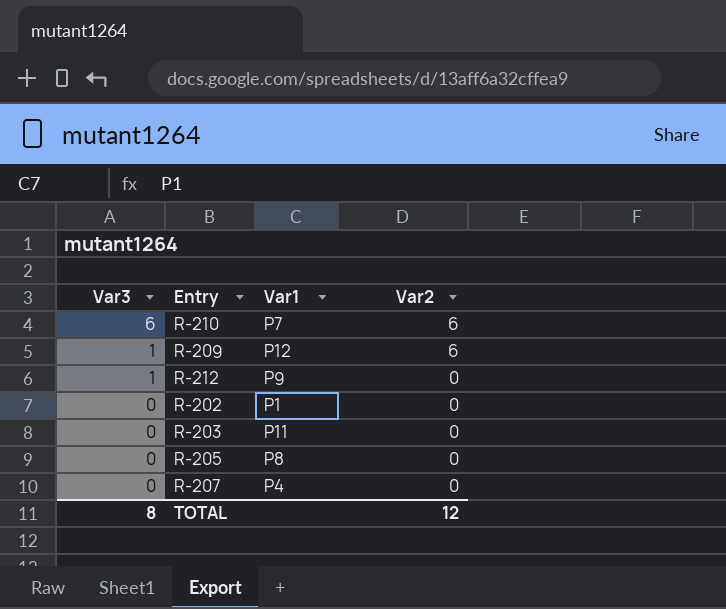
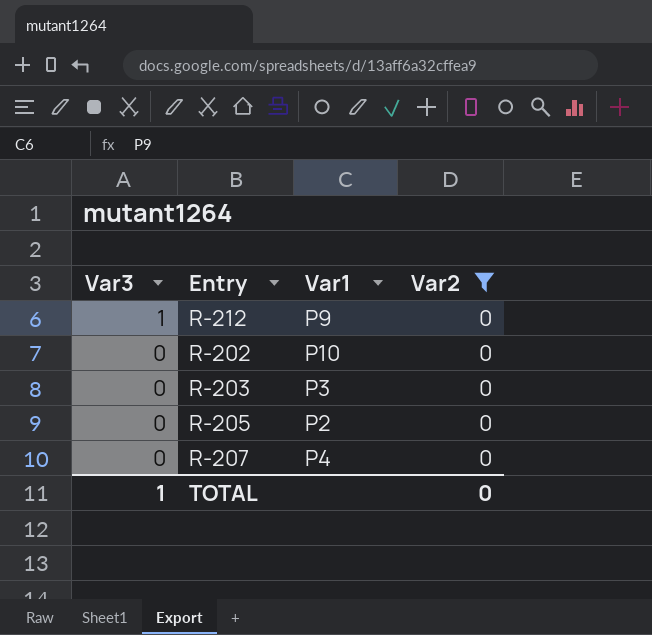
filter: none -> Var2 = 0
R-202 | Var1: P1 -> P10
R-203 | Var1: P11 -> P3
R-205 | Var1: P8 -> P2
TOTAL | Var3: 8 -> 1
TOTAL | Var2: 12 -> 0

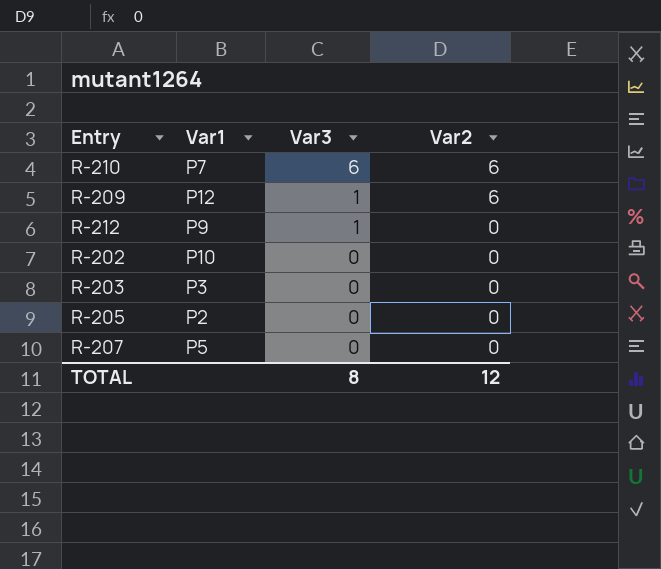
filter: Var2 = 0 -> none
column Var3 | position: 1 -> 3
R-207 | Var1: P4 -> P5
TOTAL | Var3: 1 -> 8
TOTAL | Var2: 0 -> 12

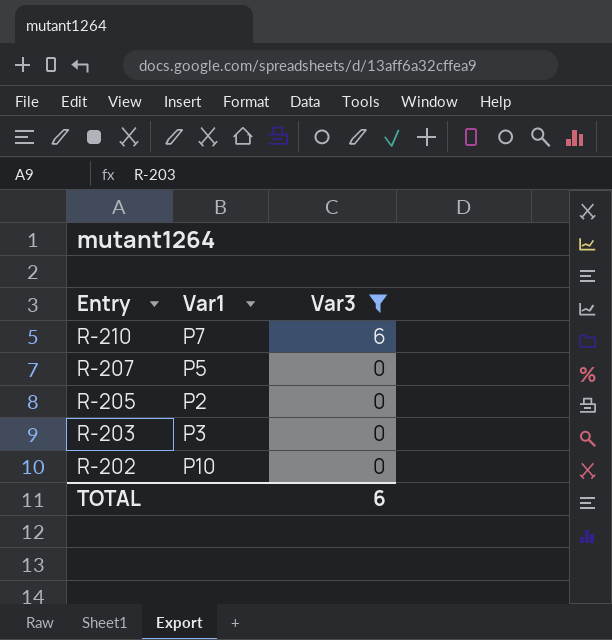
filter: none -> Var3 != 1
row order: Var3 descending -> Entry descending
column Var2 | position: 4 -> none
TOTAL | Var3: 8 -> 6

